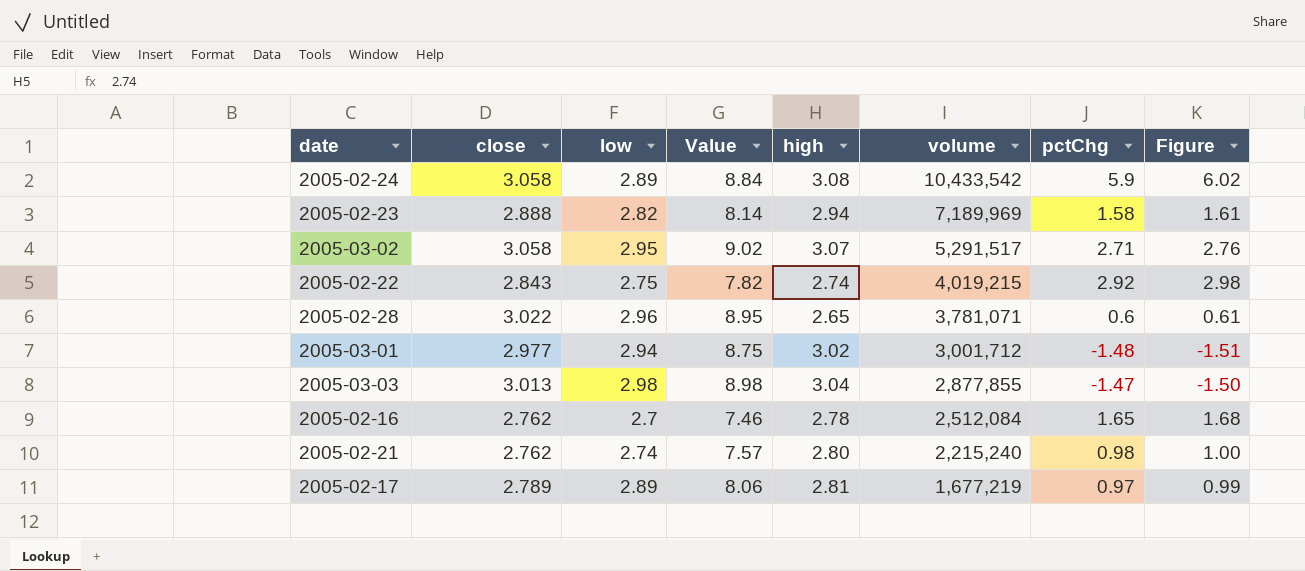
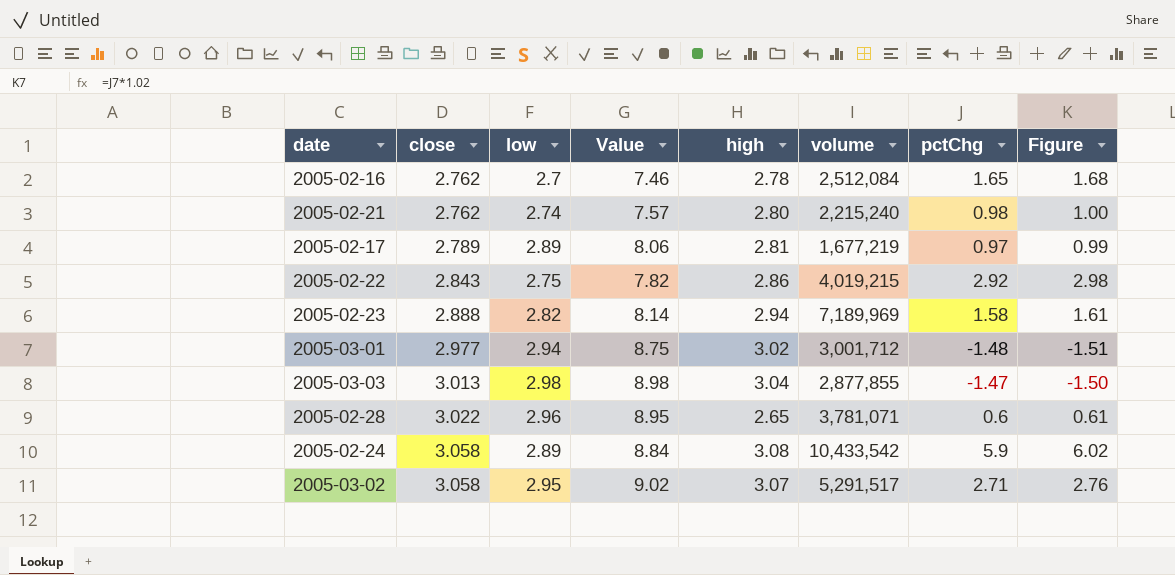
row order: volume descending -> close ascending
2005-02-22 | high: 2.74 -> 2.86

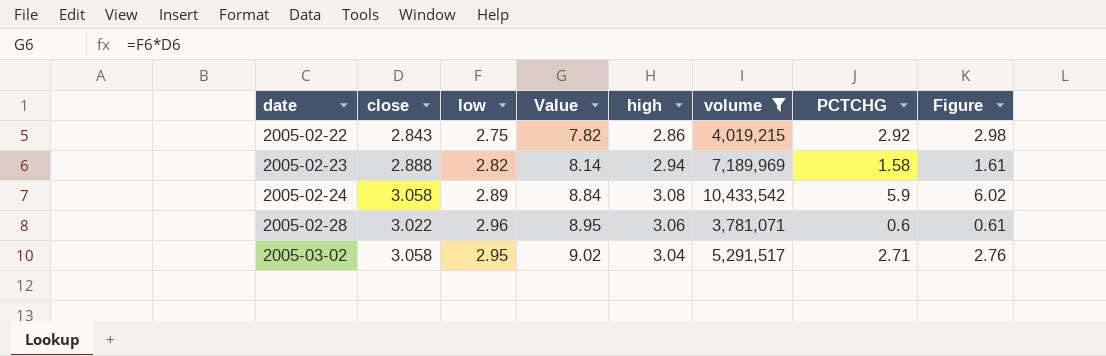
filter: none -> volume >= 3,781,071
row order: close ascending -> date ascending
column name: pctChg -> PCTCHG
2005-02-28 | high: 2.65 -> 3.06
2005-03-02 | high: 3.07 -> 3.04

